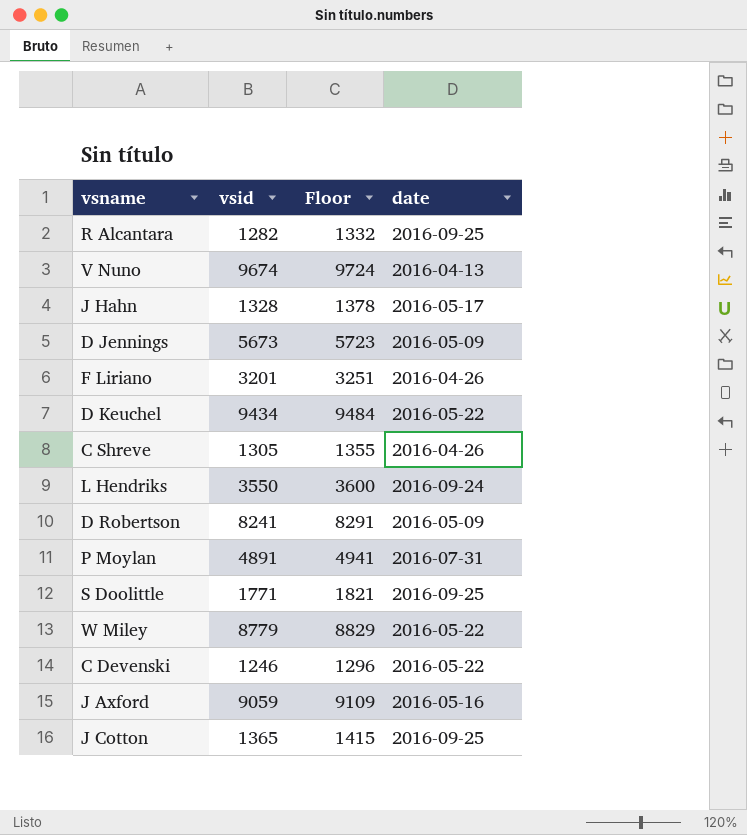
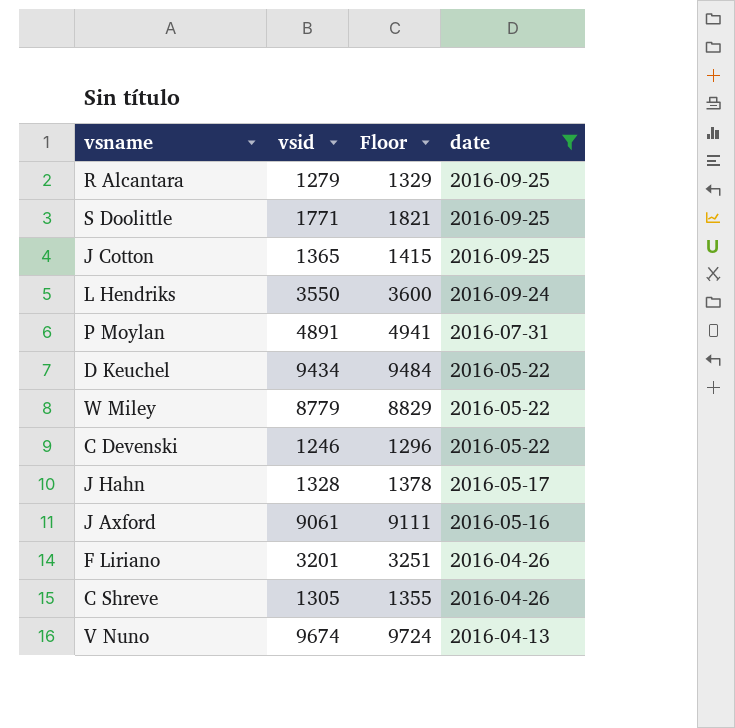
filter: none -> date != 2016-05-09
row order: none -> date descending
R Alcantara | vsid: 1282 -> 1279
R Alcantara | Floor: 1332 -> 1329
J Axford | vsid: 9059 -> 9061
J Axford | Floor: 9109 -> 9111

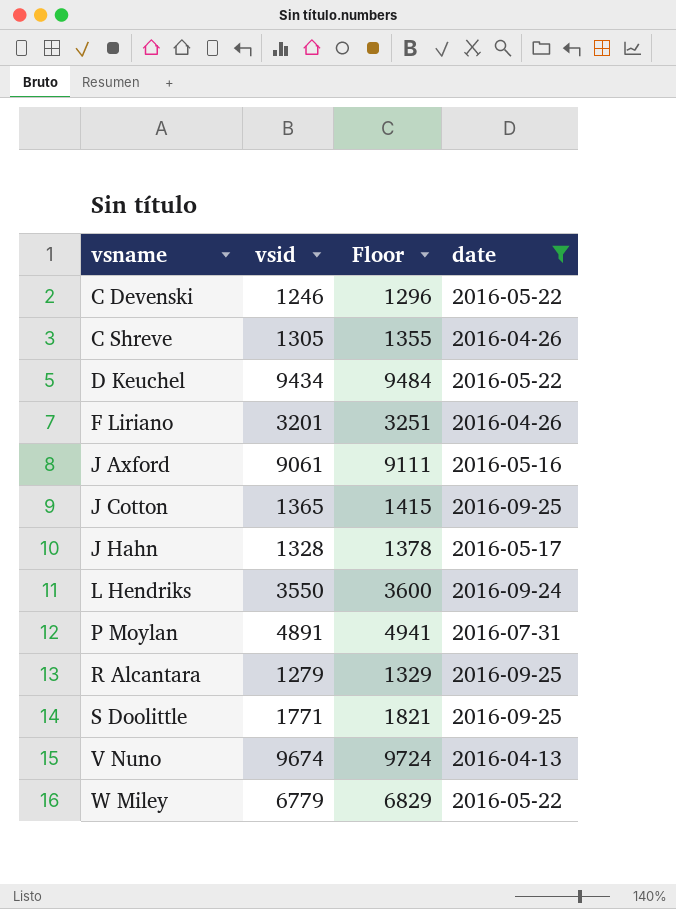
row order: date descending -> vsname ascending
W Miley | vsid: 8779 -> 6779
W Miley | Floor: 8829 -> 6829

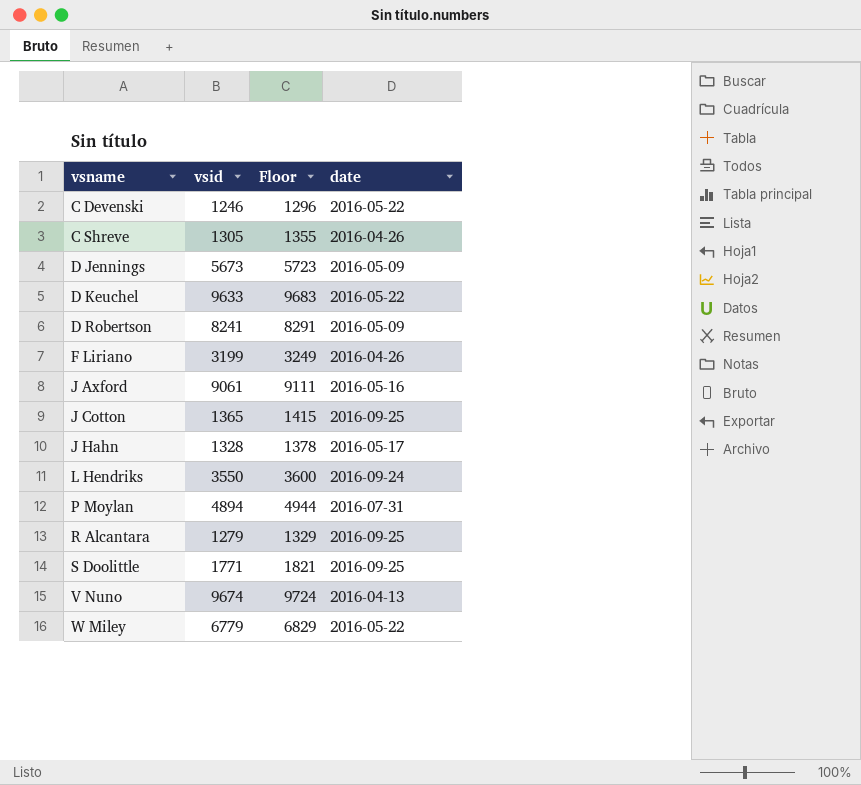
filter: date != 2016-05-09 -> none
D Keuchel | vsid: 9434 -> 9633
D Keuchel | Floor: 9484 -> 9683
F Liriano | vsid: 3201 -> 3199
F Liriano | Floor: 3251 -> 3249
P Moylan | vsid: 4891 -> 4894
P Moylan | Floor: 4941 -> 4944

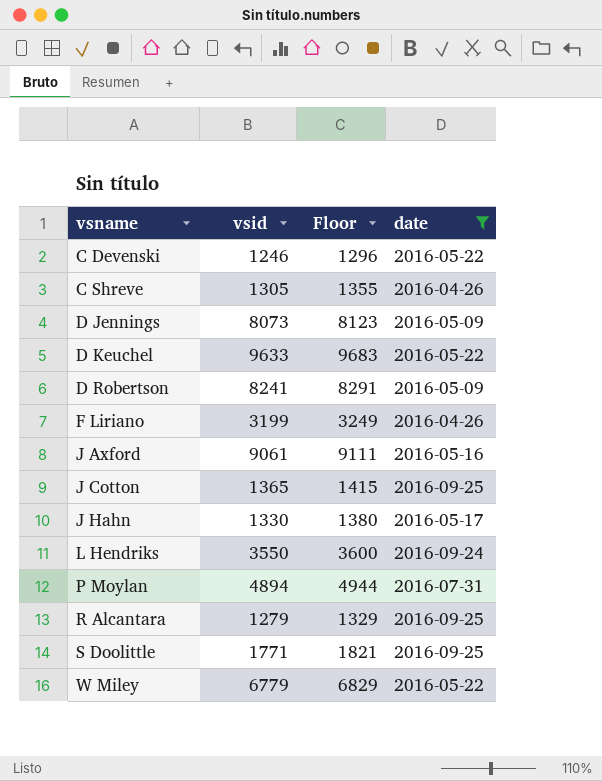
filter: none -> date != 2016-04-13
D Jennings | vsid: 5673 -> 8073
D Jennings | Floor: 5723 -> 8123
J Hahn | vsid: 1328 -> 1330
J Hahn | Floor: 1378 -> 1380

